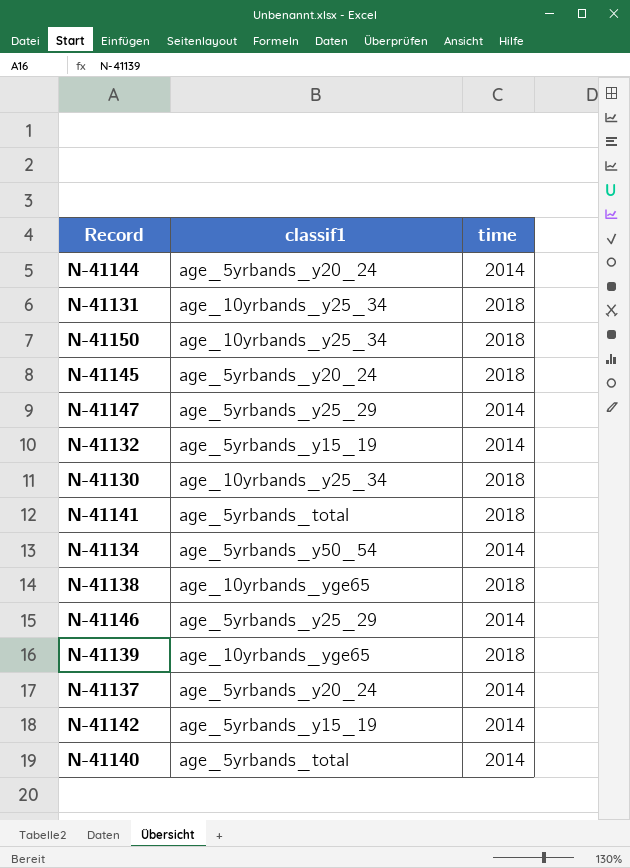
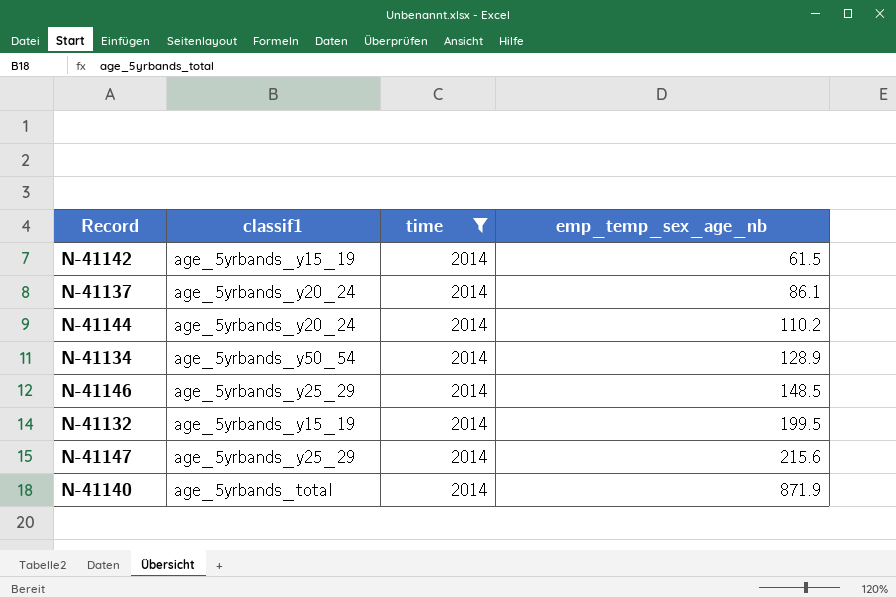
filter: none -> time = 2014
row order: none -> emp_temp_sex_age_nb ascending
column emp_temp_sex_age_nb | position: none -> 4

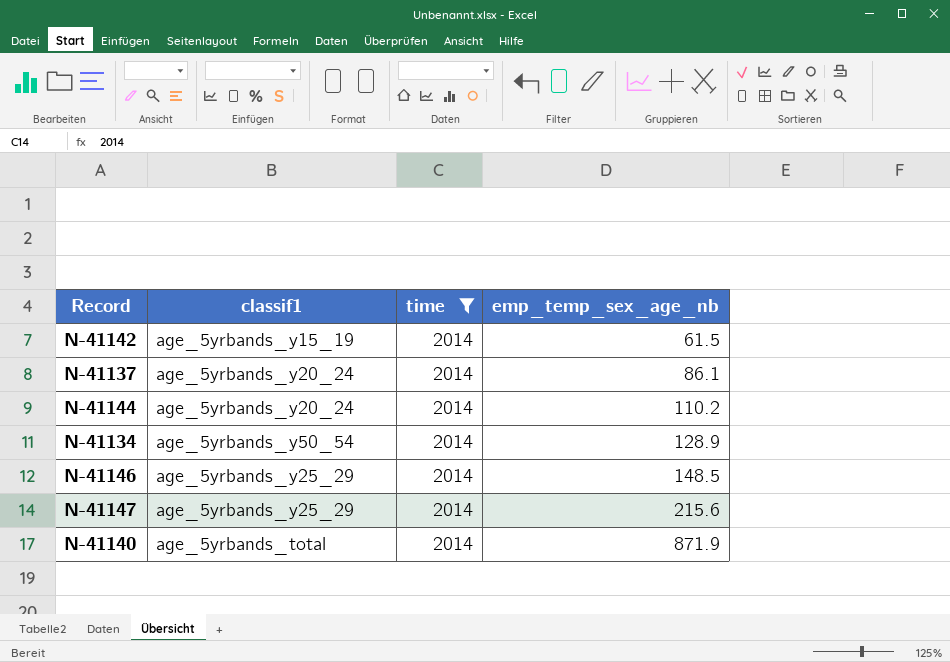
row N-41132: age_5yrbands_y15_19 | 2014 | 199.5 -> none

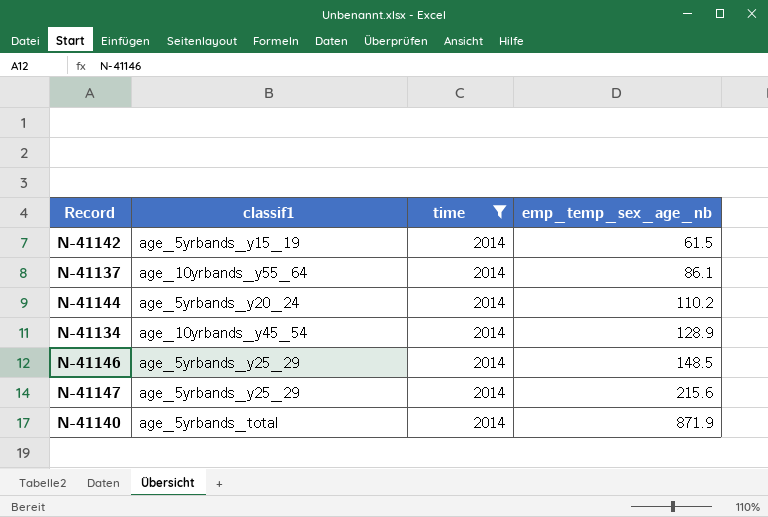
N-41137 | classif1: age_5yrbands_y20_24 -> age_10yrbands_y55_64
N-41134 | classif1: age_5yrbands_y50_54 -> age_10yrbands_y45_54

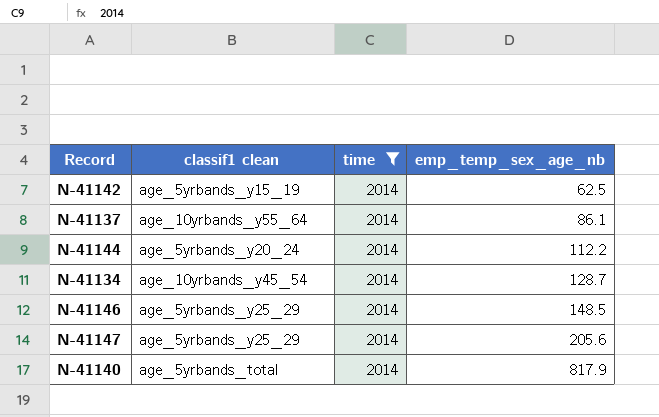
column name: classif1 -> classif1 clean
N-41142 | emp_temp_sex_age_nb: 61.5 -> 62.5
N-41144 | emp_temp_sex_age_nb: 110.2 -> 112.2
N-41134 | emp_temp_sex_age_nb: 128.9 -> 128.7
N-41147 | emp_temp_sex_age_nb: 215.6 -> 205.6
N-41140 | emp_temp_sex_age_nb: 871.9 -> 817.9

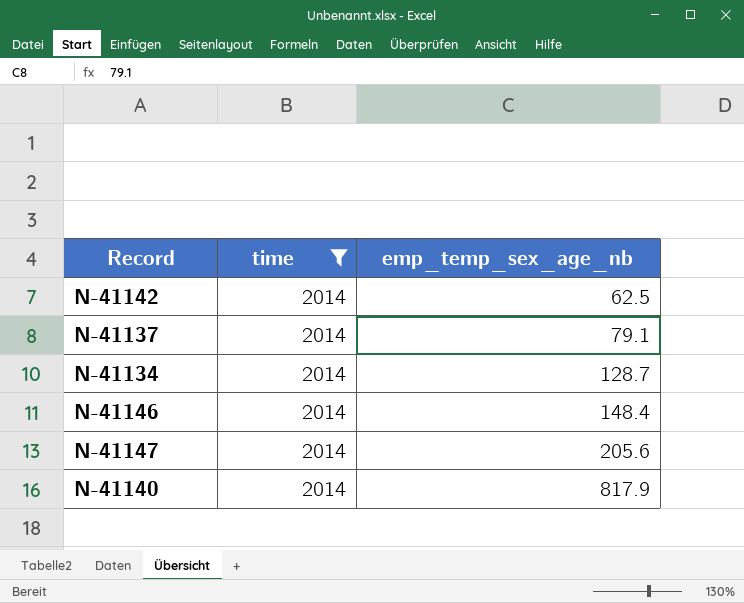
column classif1 clean | position: 2 -> none
row N-41144: age_5yrbands_y20_24 | 2014 | 112.2 -> none
N-41137 | emp_temp_sex_age_nb: 86.1 -> 79.1
N-41146 | emp_temp_sex_age_nb: 148.5 -> 148.4

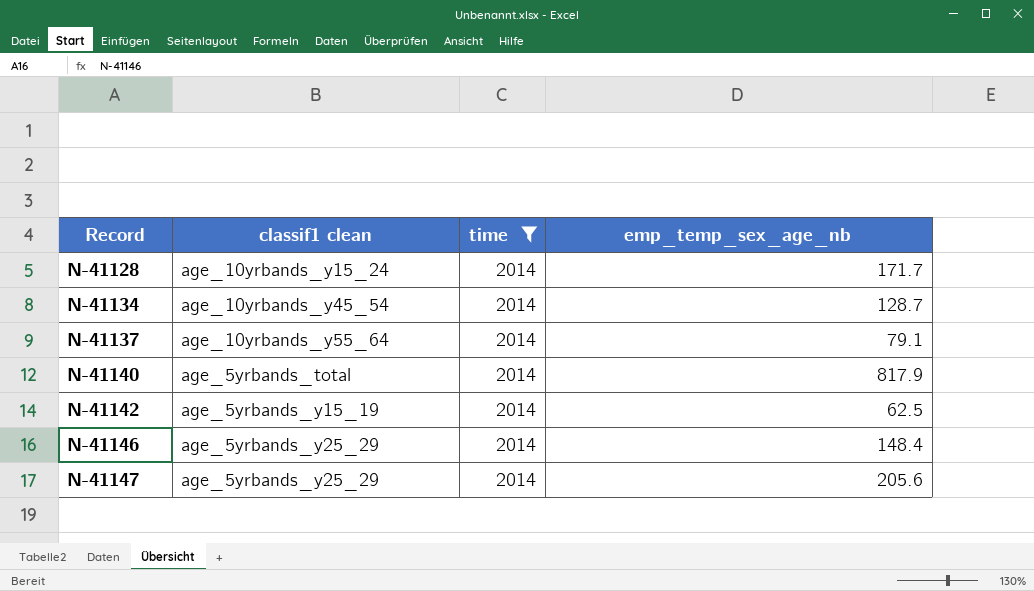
row order: emp_temp_sex_age_nb ascending -> Record ascending
column classif1 clean | position: none -> 2
row N-41128: none -> age_10yrbands_y15_24 | 2014 | 171.7

